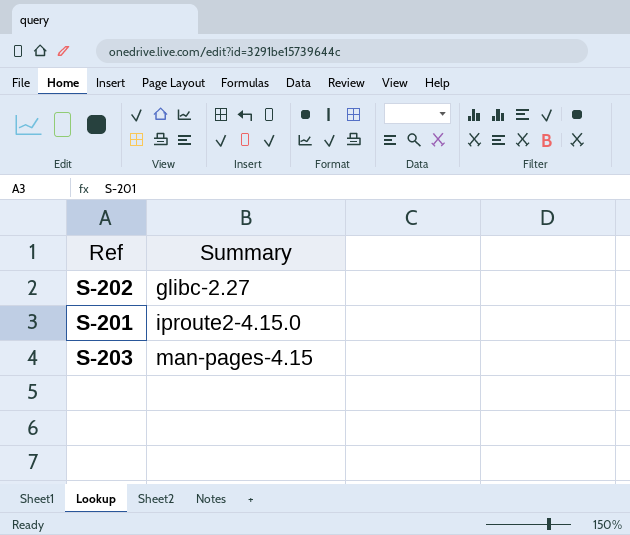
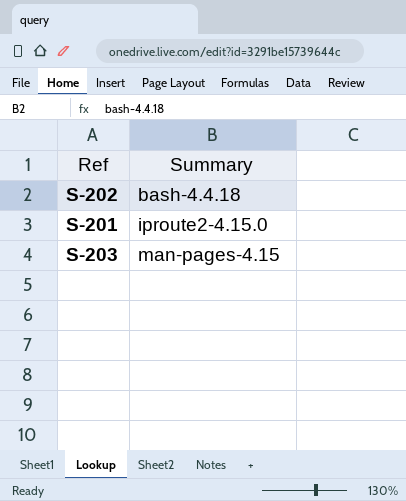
S-202 | Summary: glibc-2.27 -> bash-4.4.18

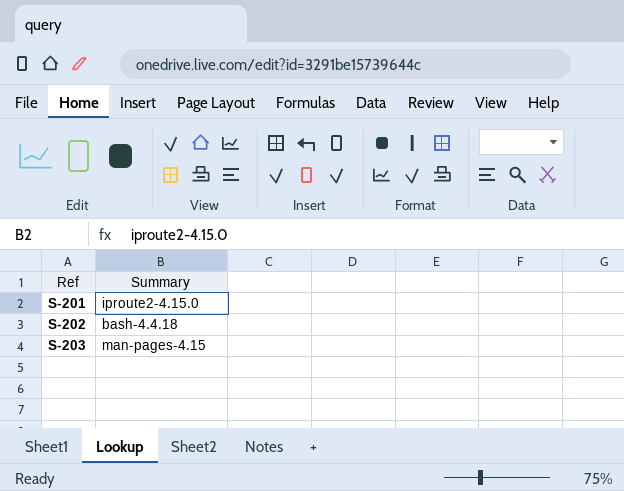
row order: Summary ascending -> Ref ascending

